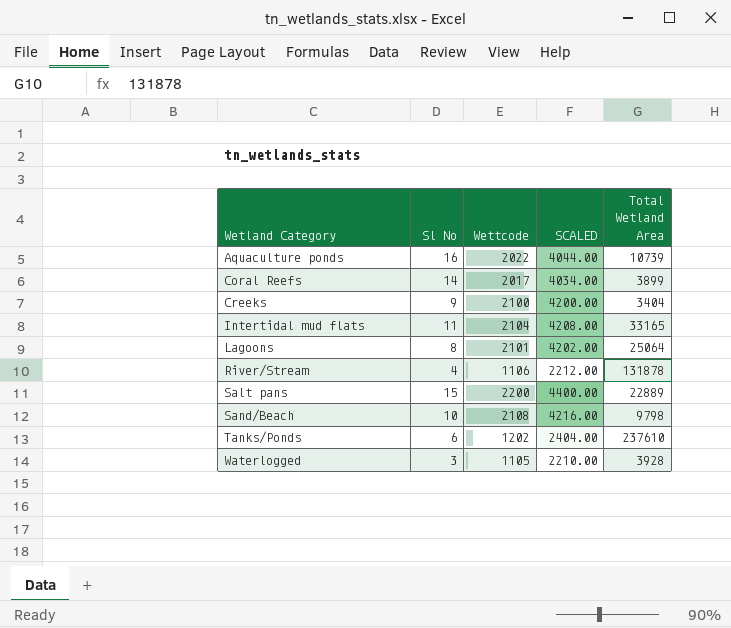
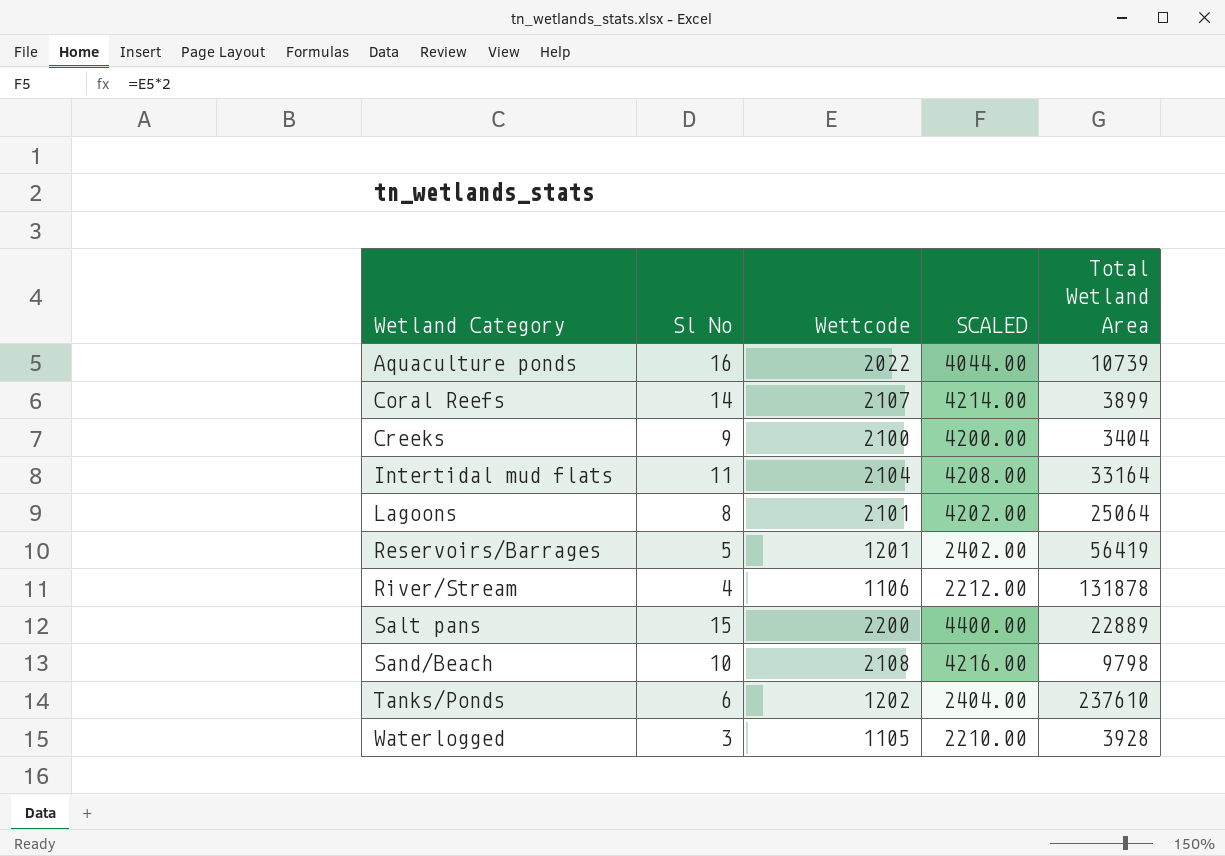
Coral Reefs | Wettcode: 2017 -> 2107
Coral Reefs | SCALED: 4034.00 -> 4214.00
Intertidal mud flats | Total Wetland Area: 33165 -> 33164
row Reservoirs/Barrages: none -> 5 | 1201 | 2402.00 | 56419

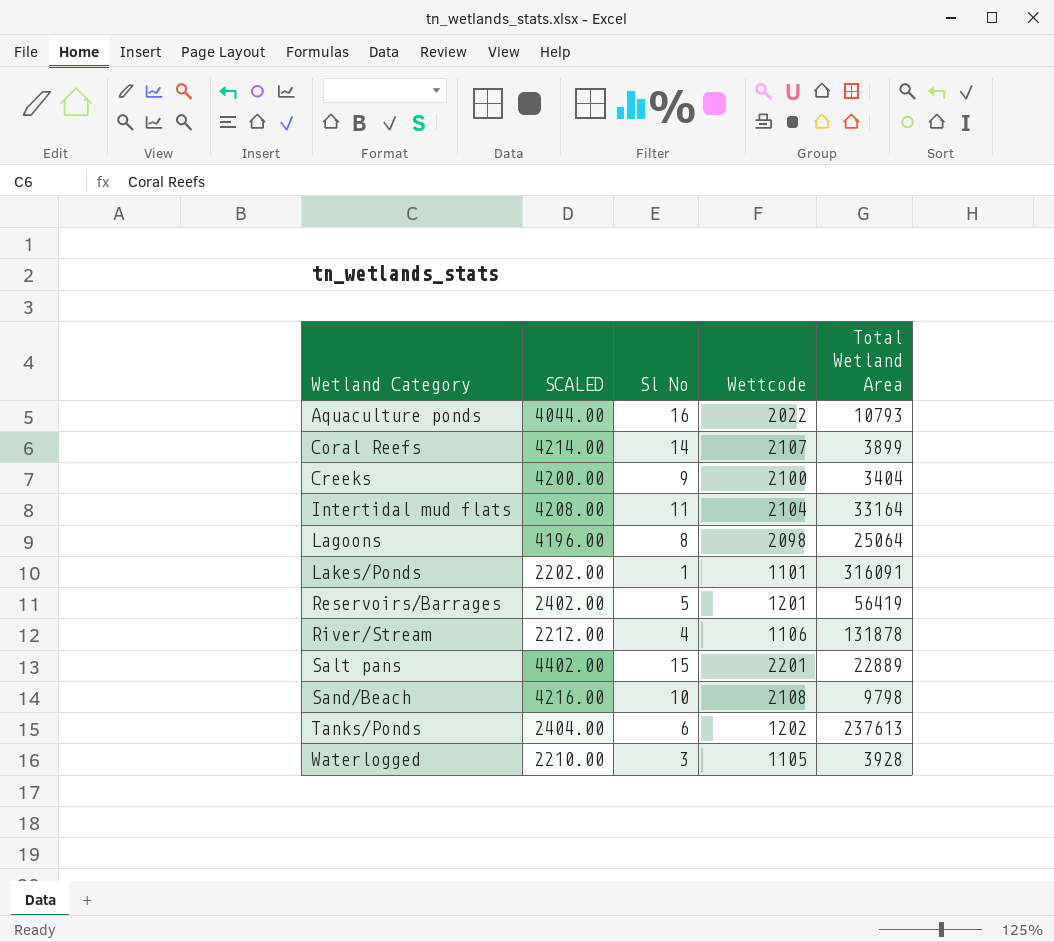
column SCALED | position: 4 -> 2
Aquaculture ponds | Total Wetland Area: 10739 -> 10793
Lagoons | SCALED: 4202.00 -> 4196.00
Lagoons | Wettcode: 2101 -> 2098
row Lakes/Ponds: none -> 2202.00 | 1 | 1101 | 316091
Salt pans | SCALED: 4400.00 -> 4402.00
Salt pans | Wettcode: 2200 -> 2201
Tanks/Ponds | Total Wetland Area: 237610 -> 237613

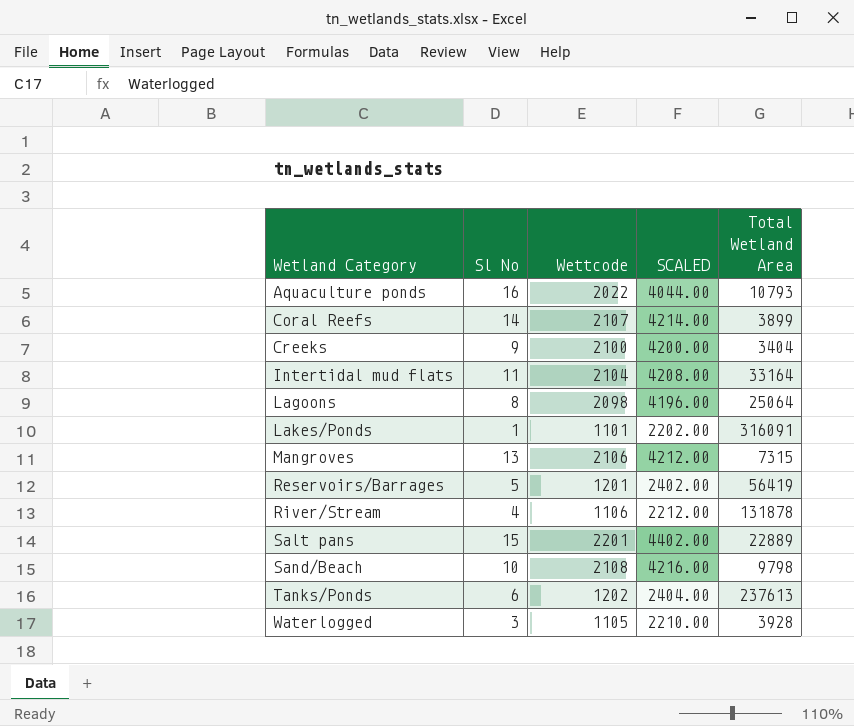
column SCALED | position: 2 -> 4
row Mangroves: none -> 13 | 2106 | 4212.00 | 7315

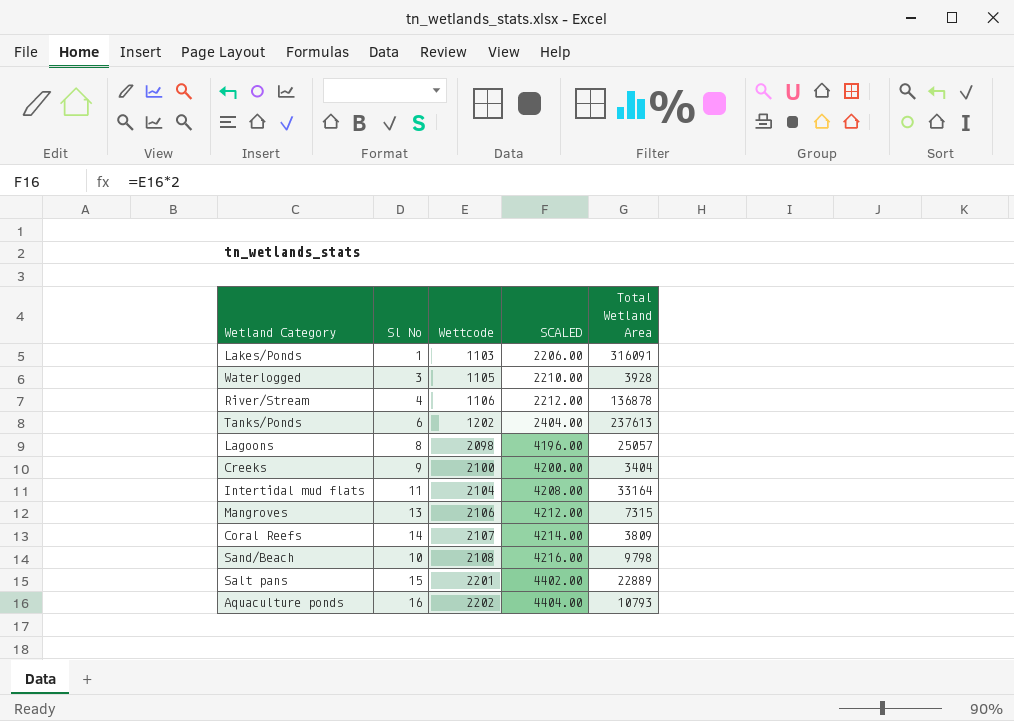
row order: Wetland Category ascending -> Wettcode ascending
row Reservoirs/Barrages: 5 | 1201 | 2402.00 | 56419 -> none
Lakes/Ponds | Wettcode: 1101 -> 1103
Lakes/Ponds | SCALED: 2202.00 -> 2206.00
River/Stream | Total Wetland Area: 131878 -> 136878
Lagoons | Total Wetland Area: 25064 -> 25057
Coral Reefs | Total Wetland Area: 3899 -> 3809
Aquaculture ponds | Wettcode: 2022 -> 2202
Aquaculture ponds | SCALED: 4044.00 -> 4404.00

